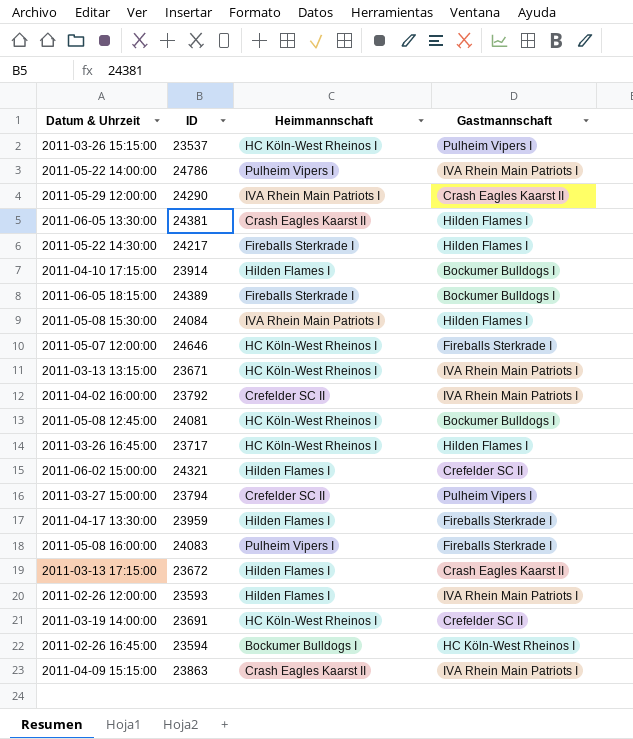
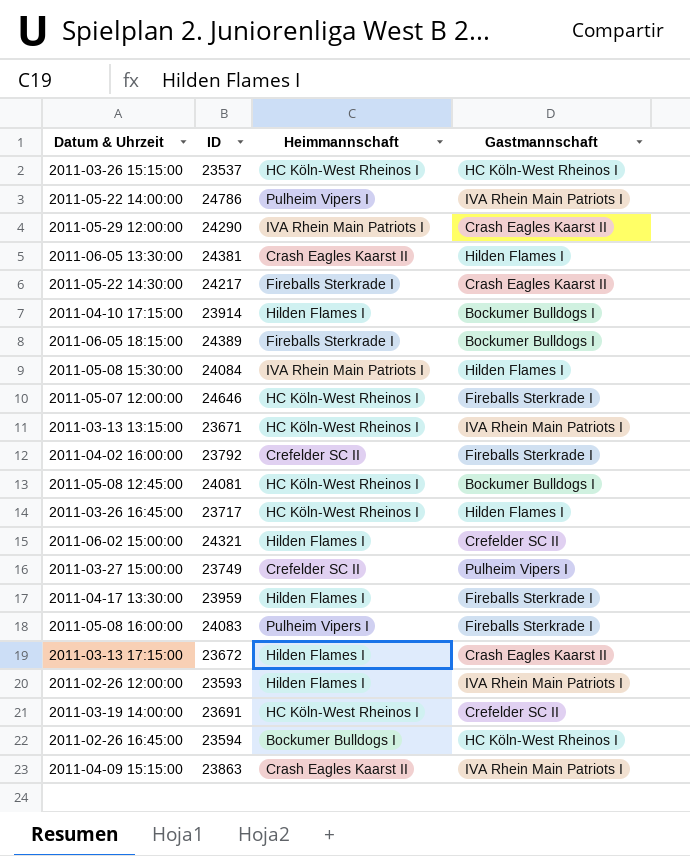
2011-03-26 15:15:00 | Gastmannschaft: Pulheim Vipers I -> HC Köln-West Rheinos I
2011-05-22 14:30:00 | Gastmannschaft: Hilden Flames I -> Crash Eagles Kaarst II
2011-04-02 16:00:00 | Gastmannschaft: IVA Rhein Main Patriots I -> Fireballs Sterkrade I
2011-03-27 15:00:00 | ID: 23794 -> 23749

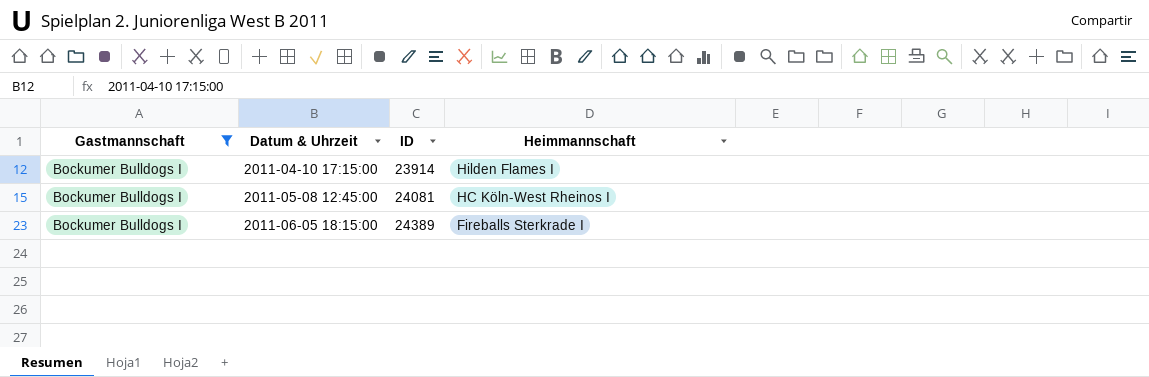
filter: none -> Gastmannschaft = Bockumer Bulldogs I
row order: none -> Datum & Uhrzeit ascending
column Gastmannschaft | position: 4 -> 1

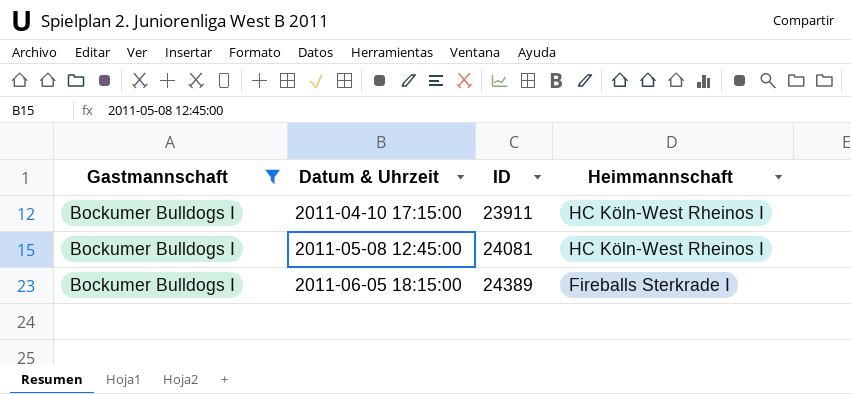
2011-04-10 17:15:00 | ID: 23914 -> 23911
2011-04-10 17:15:00 | Heimmannschaft: Hilden Flames I -> HC Köln-West Rheinos I

